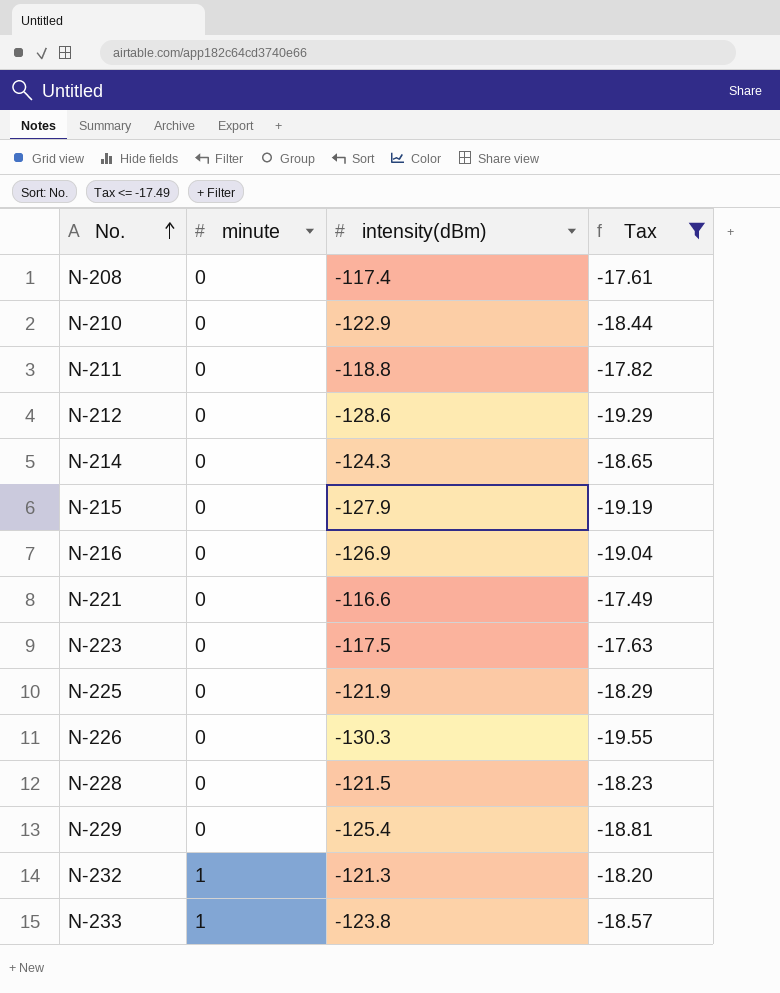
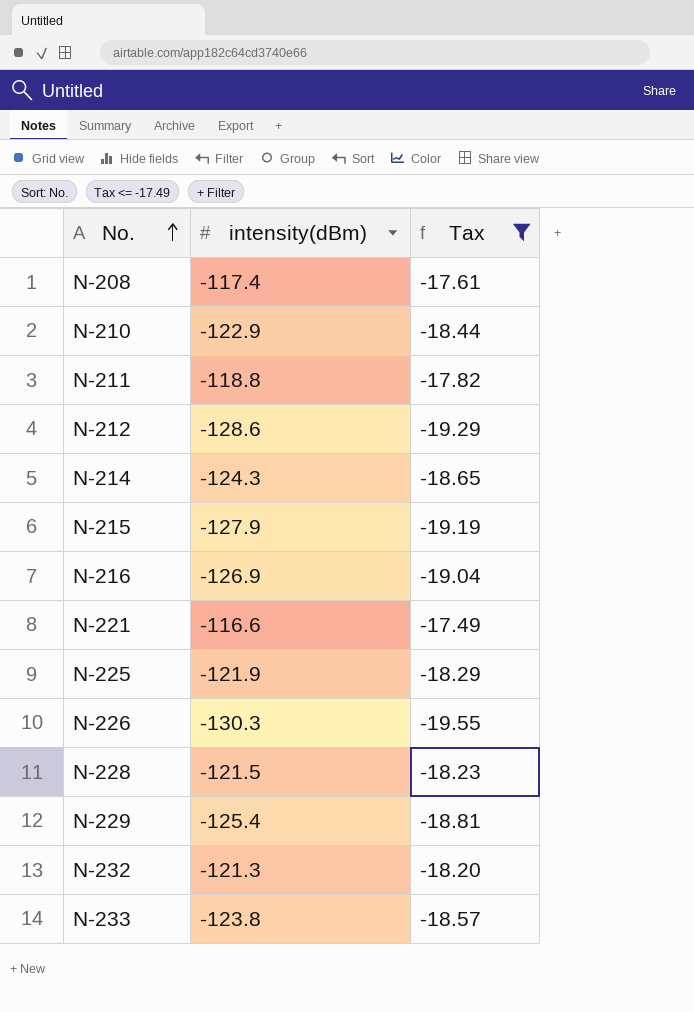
column minute | position: 2 -> none
row N-223: 0 | -117.5 | -17.63 -> none

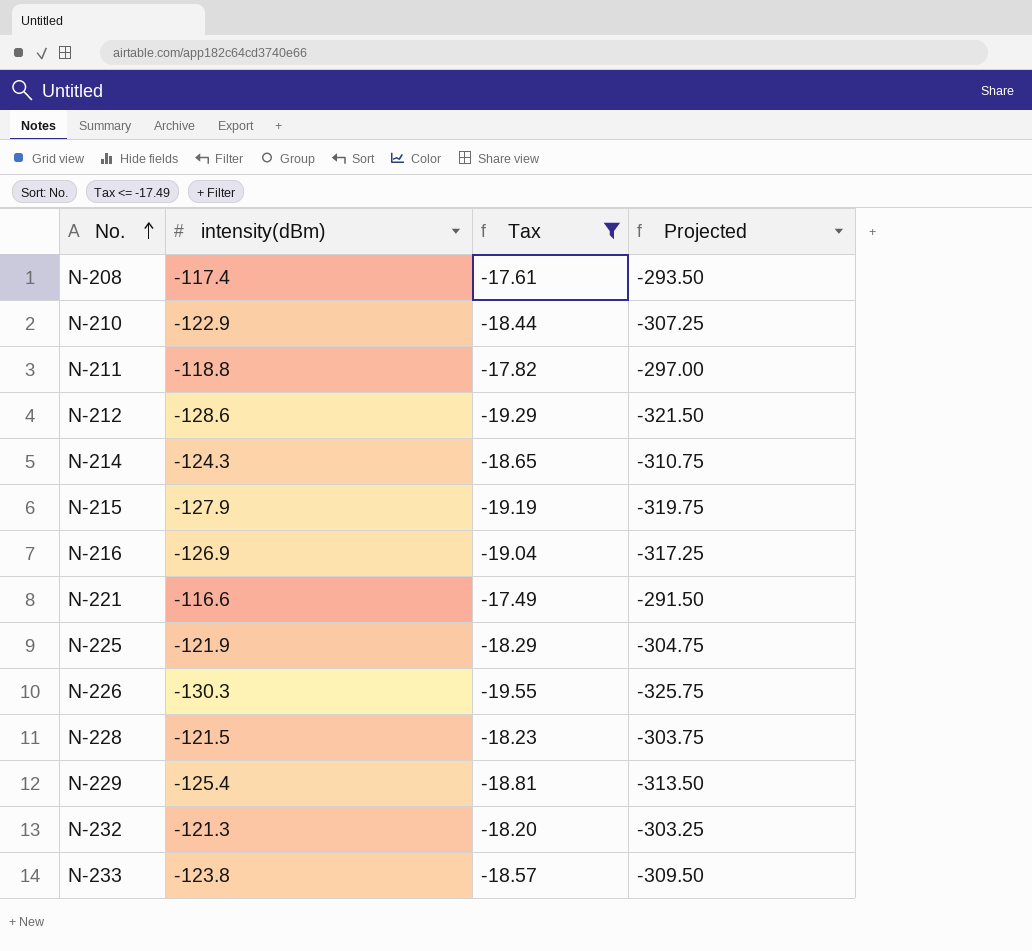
column Projected | formula: none -> [intensity(dBm)] * 2.5

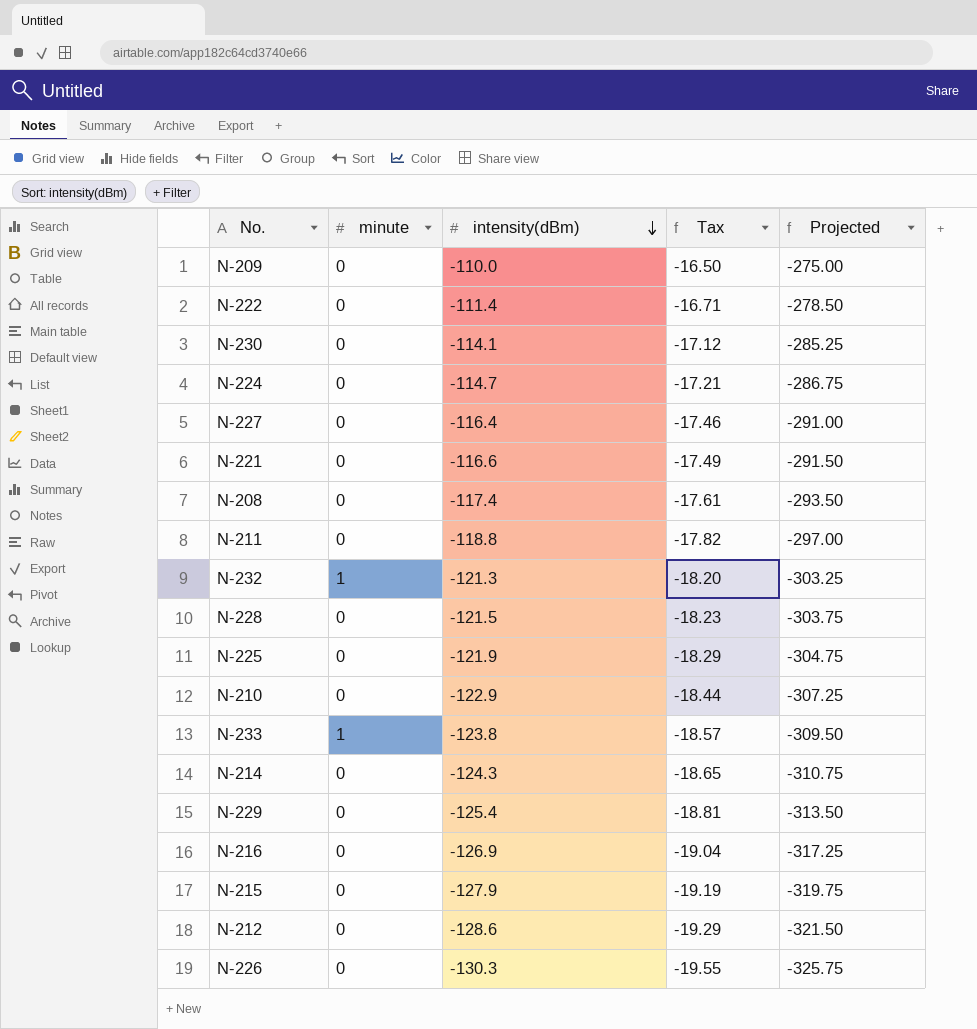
filter: Tax <= -17.49 -> none
row order: No. ascending -> intensity(dBm) descending
column minute | position: none -> 2

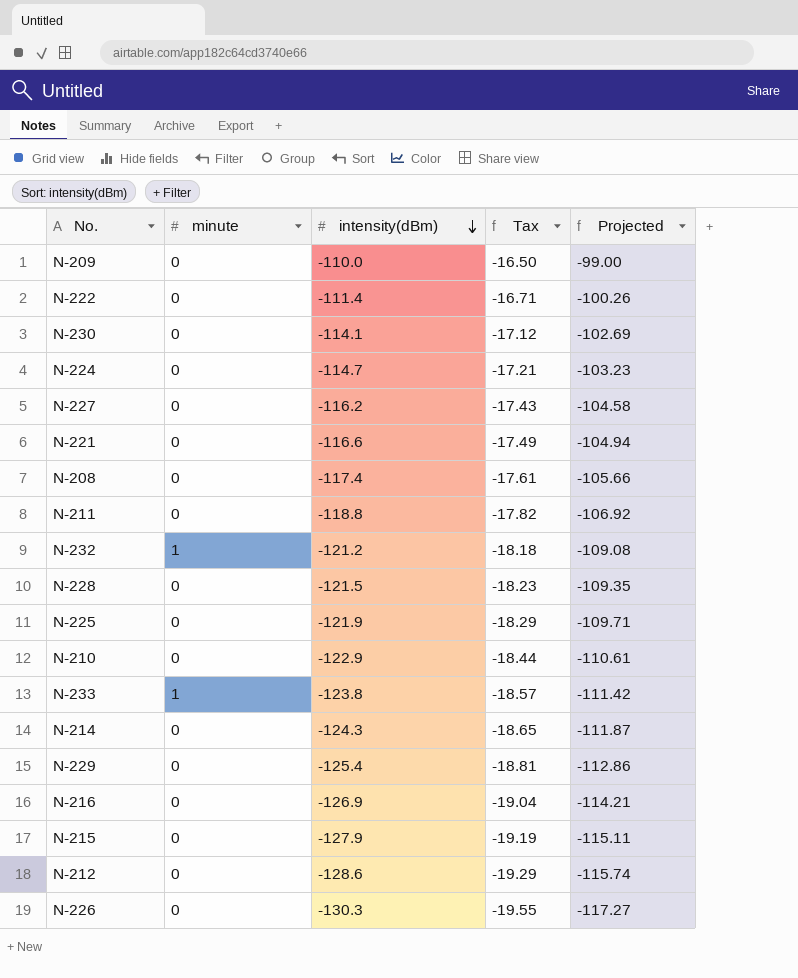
column Projected | formula: [intensity(dBm)] * 2.5 -> [intensity(dBm)] * 0.9
N-227 | intensity(dBm): -116.4 -> -116.2
N-227 | Tax: -17.46 -> -17.43
N-232 | intensity(dBm): -121.3 -> -121.2
N-232 | Tax: -18.20 -> -18.18

